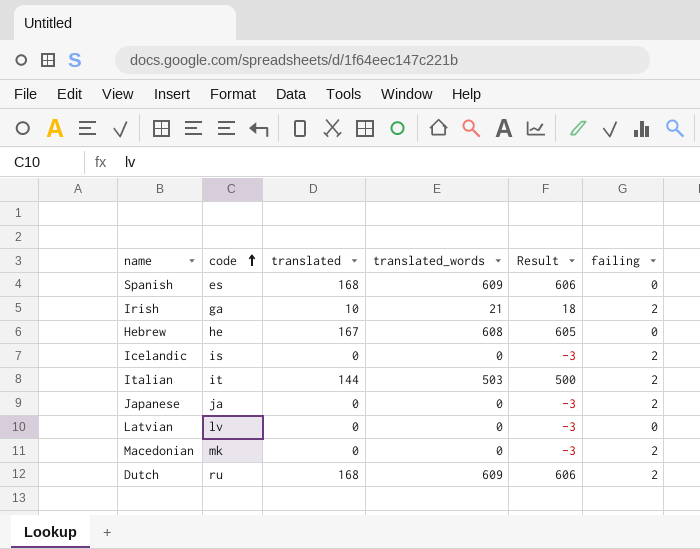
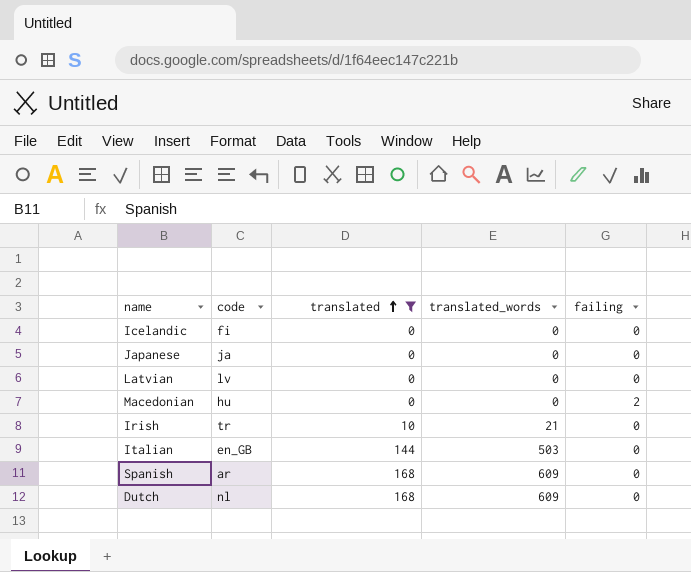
filter: none -> translated != 167
row order: code ascending -> translated ascending
column Result | formula: [translated_words] - 3 -> none
Icelandic | code: is -> fi
Icelandic | failing: 2 -> 0
Japanese | failing: 2 -> 0
Macedonian | code: mk -> hu
Irish | code: ga -> tr
Irish | failing: 2 -> 0
Italian | code: it -> en_GB
Italian | failing: 2 -> 0
Spanish | code: es -> ar
Dutch | code: ru -> nl
Dutch | failing: 2 -> 0

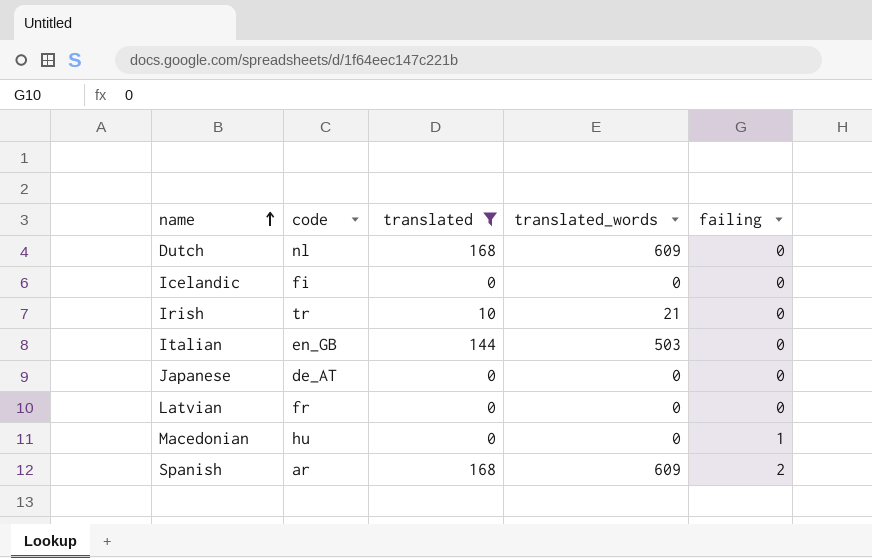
row order: translated ascending -> name ascending
Japanese | code: ja -> de_AT
Latvian | code: lv -> fr
Macedonian | failing: 2 -> 1
Spanish | failing: 0 -> 2

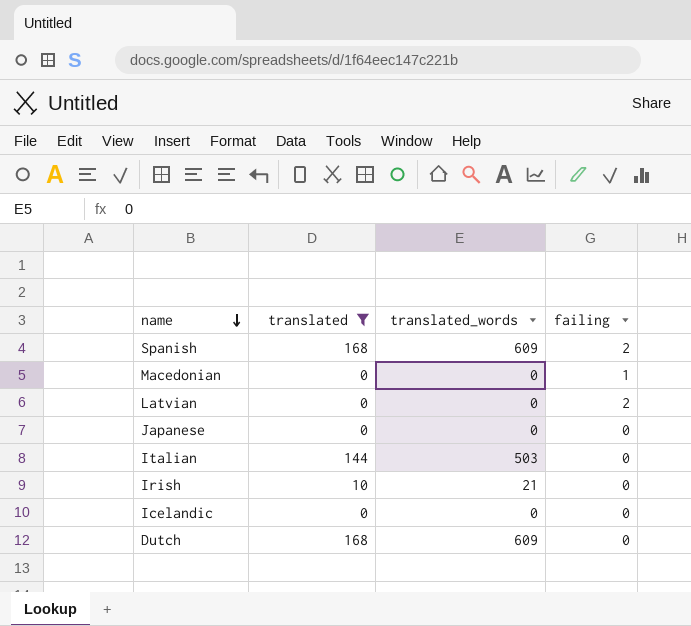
row order: name ascending -> name descending
column code | position: 2 -> none
Latvian | failing: 0 -> 2

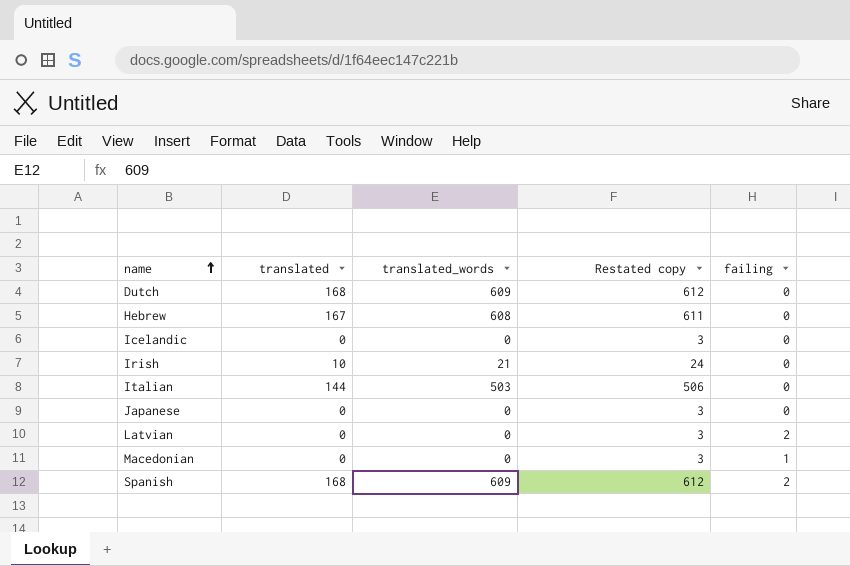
filter: translated != 167 -> none
row order: name descending -> name ascending
column Restated copy | formula: none -> [translated_words] + 3

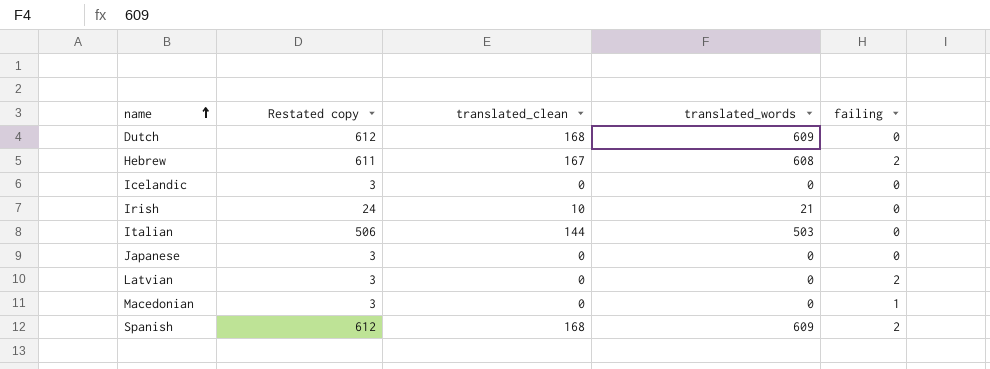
column Restated copy | position: 4 -> 2
column name: translated -> translated_clean
Hebrew | failing: 0 -> 2

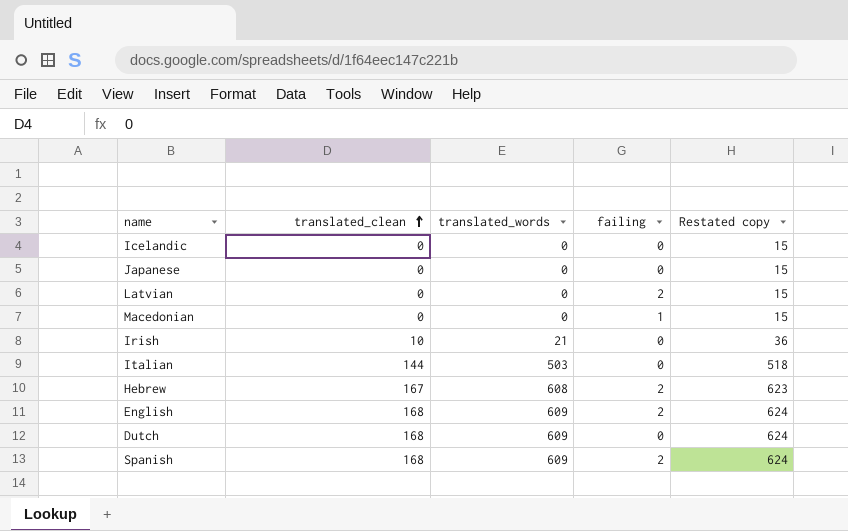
row order: name ascending -> translated_clean ascending
column Restated copy | formula: [translated_words] + 3 -> [translated_words] + 15
column Restated copy | position: 2 -> 5
row English: none -> 168 | 609 | 2 | 624

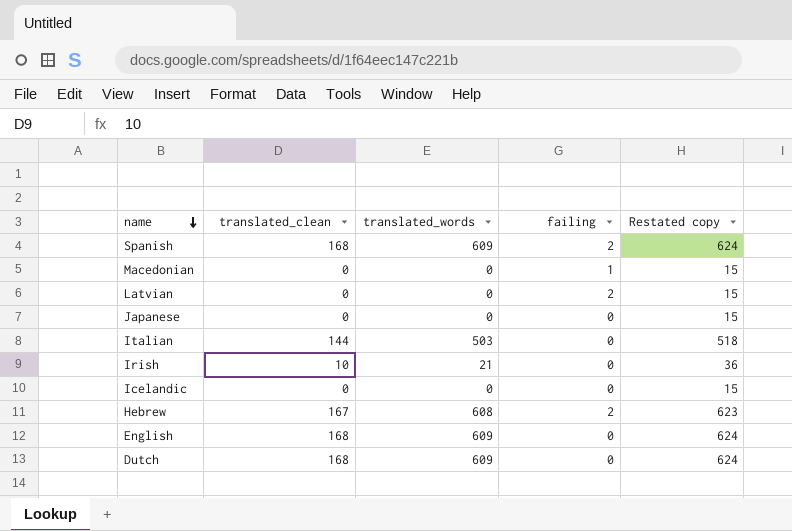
row order: translated_clean ascending -> name descending
English | failing: 2 -> 0

